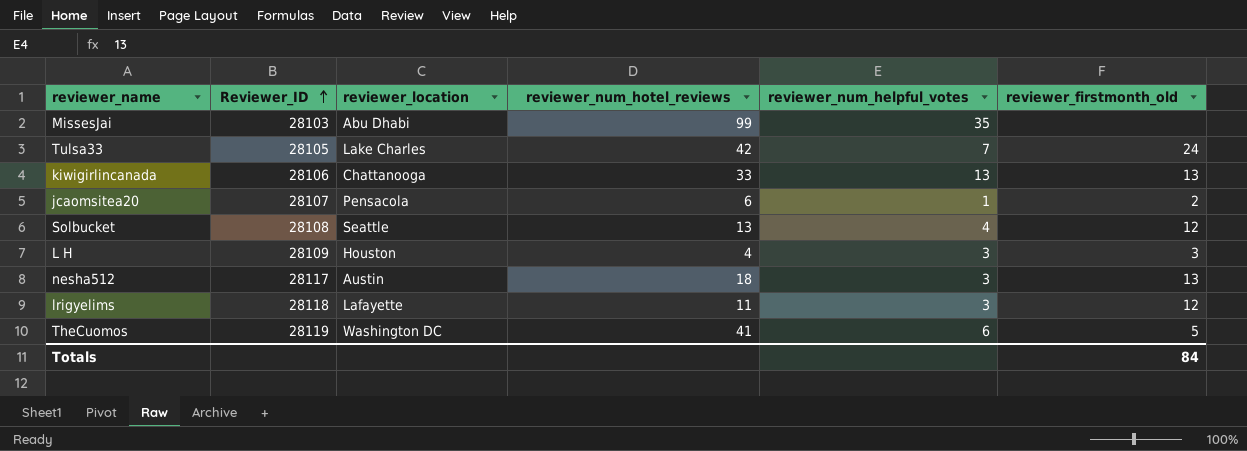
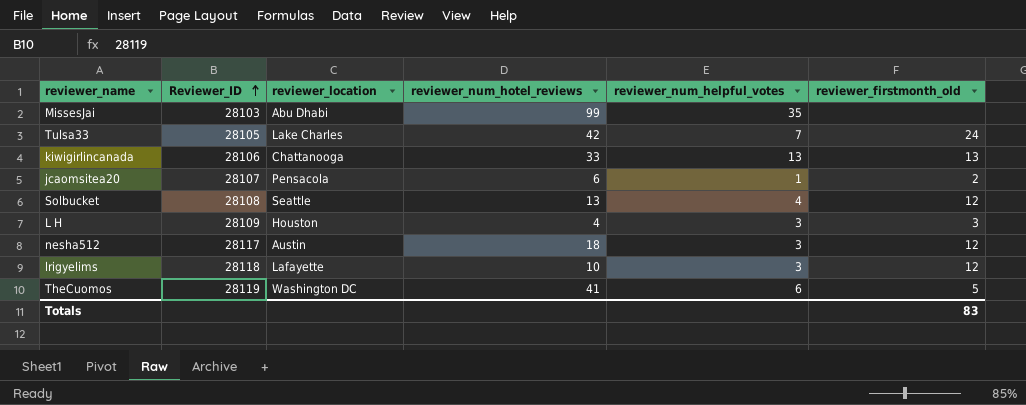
nesha512 | reviewer_firstmonth_old: 13 -> 12
lrigyelims | reviewer_num_hotel_reviews: 11 -> 10
Totals | reviewer_firstmonth_old: 84 -> 83

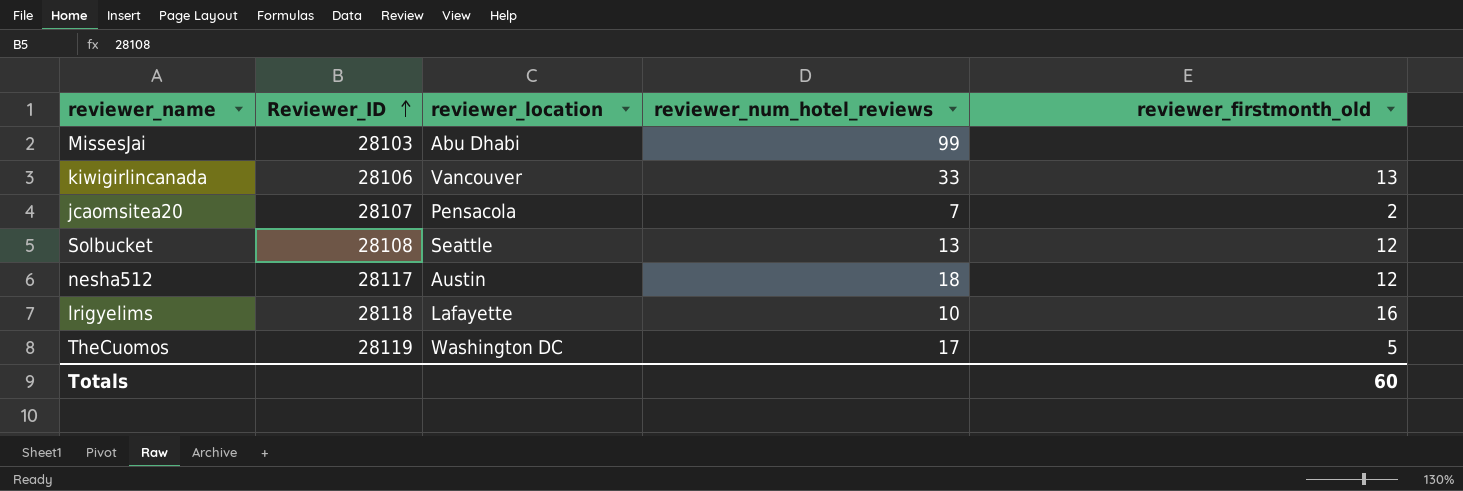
column reviewer_num_helpful_votes | position: 5 -> none
row Tulsa33: 28105 | Lake Charles | 42 | 7 | 24 -> none
row L H: 28109 | Houston | 4 | 3 | 3 -> none
kiwigirlincanada | reviewer_location: Chattanooga -> Vancouver
jcaomsitea20 | reviewer_num_hotel_reviews: 6 -> 7
lrigyelims | reviewer_firstmonth_old: 12 -> 16
TheCuomos | reviewer_num_hotel_reviews: 41 -> 17
Totals | reviewer_firstmonth_old: 83 -> 60

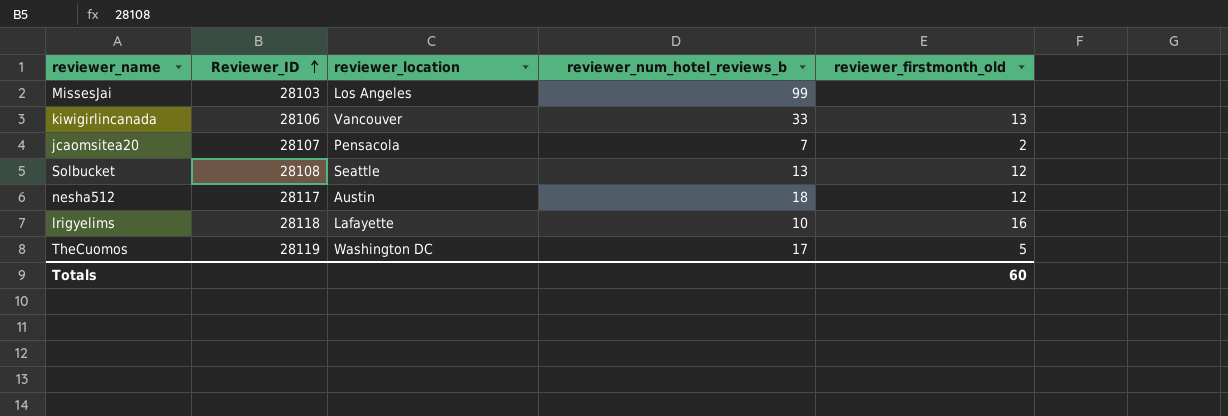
column name: reviewer_num_hotel_reviews -> reviewer_num_hotel_reviews_b
MissesJai | reviewer_location: Abu Dhabi -> Los Angeles

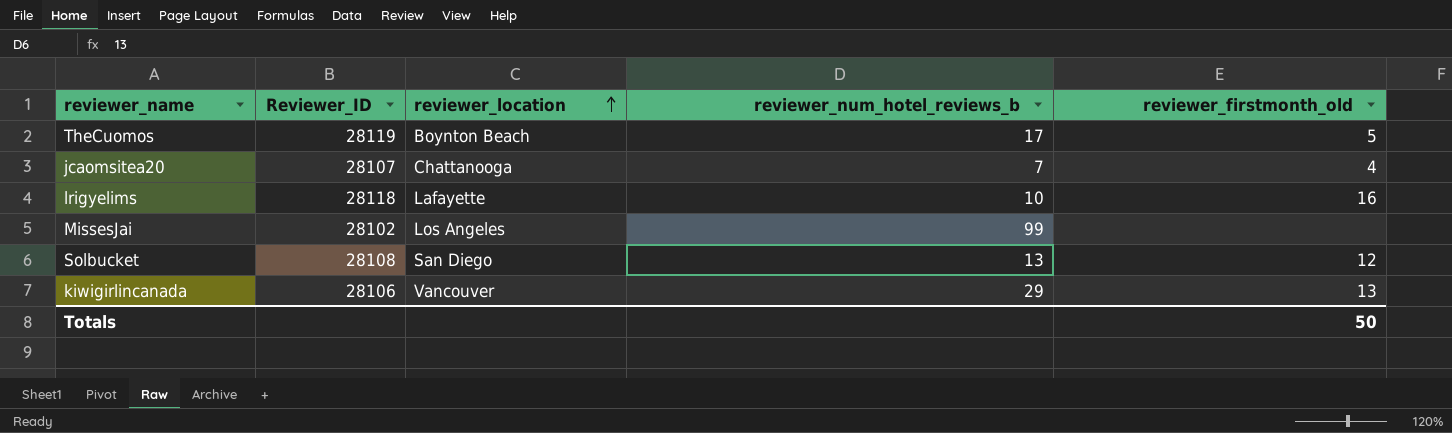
row order: Reviewer_ID ascending -> reviewer_location ascending
row nesha512: 28117 | Austin | 18 | 12 -> none
TheCuomos | reviewer_location: Washington DC -> Boynton Beach
jcaomsitea20 | reviewer_location: Pensacola -> Chattanooga
jcaomsitea20 | reviewer_firstmonth_old: 2 -> 4
MissesJai | Reviewer_ID: 28103 -> 28102
Solbucket | reviewer_location: Seattle -> San Diego
kiwigirlincanada | reviewer_num_hotel_reviews_b: 33 -> 29
Totals | reviewer_firstmonth_old: 60 -> 50

